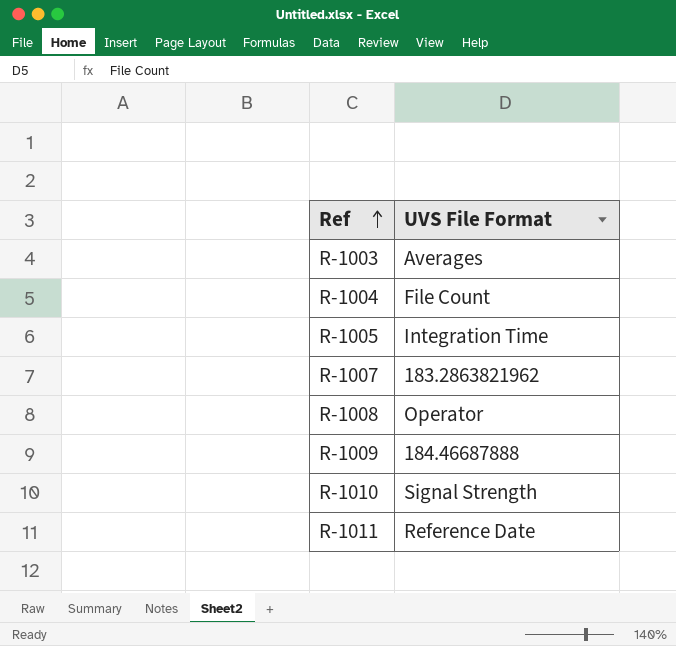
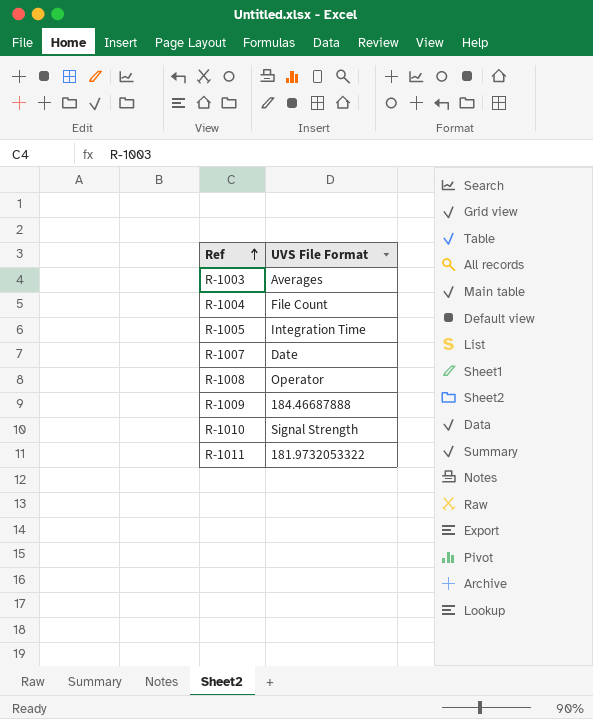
R-1007 | UVS File Format: 183.2863821962 -> Date
R-1011 | UVS File Format: Reference Date -> 181.9732053322

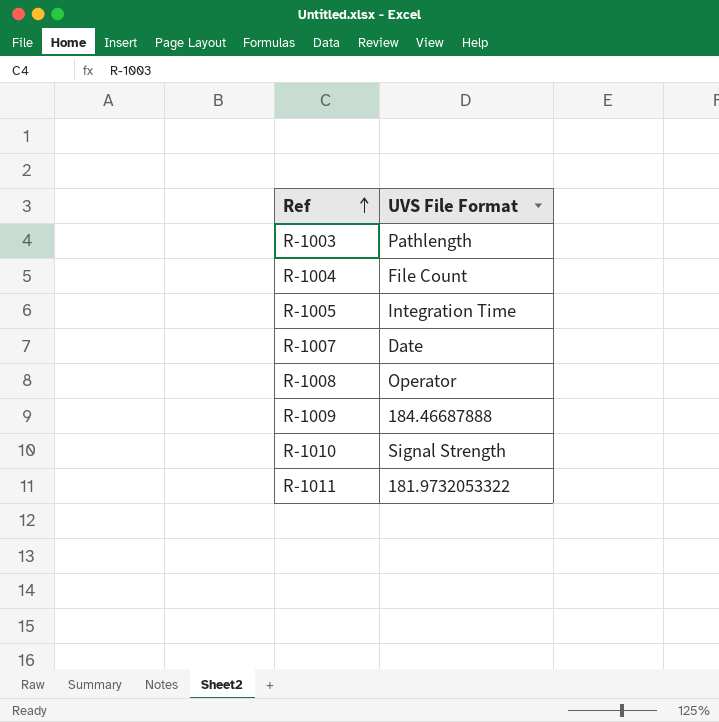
R-1003 | UVS File Format: Averages -> Pathlength

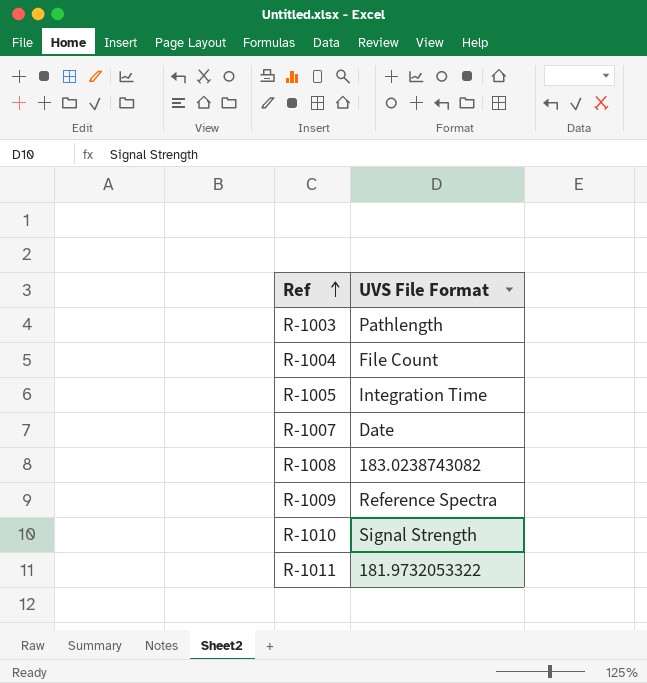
R-1008 | UVS File Format: Operator -> 183.0238743082
R-1009 | UVS File Format: 184.46687888 -> Reference Spectra

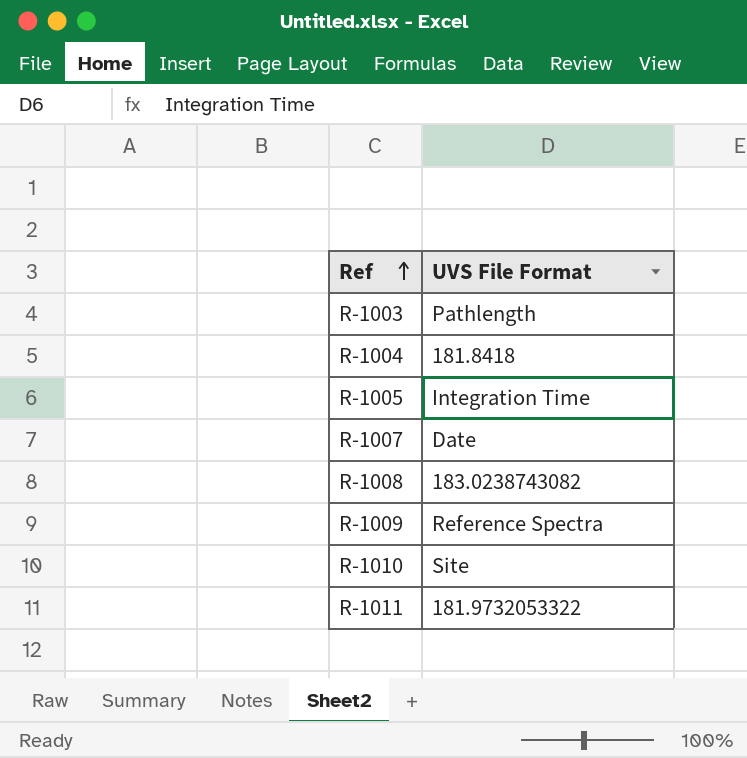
R-1004 | UVS File Format: File Count -> 181.8418
R-1010 | UVS File Format: Signal Strength -> Site

